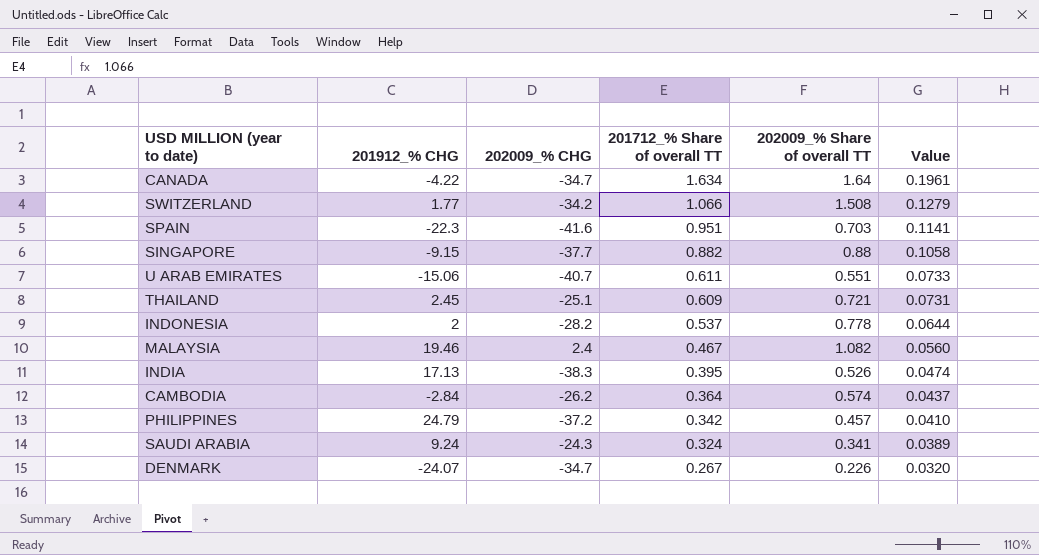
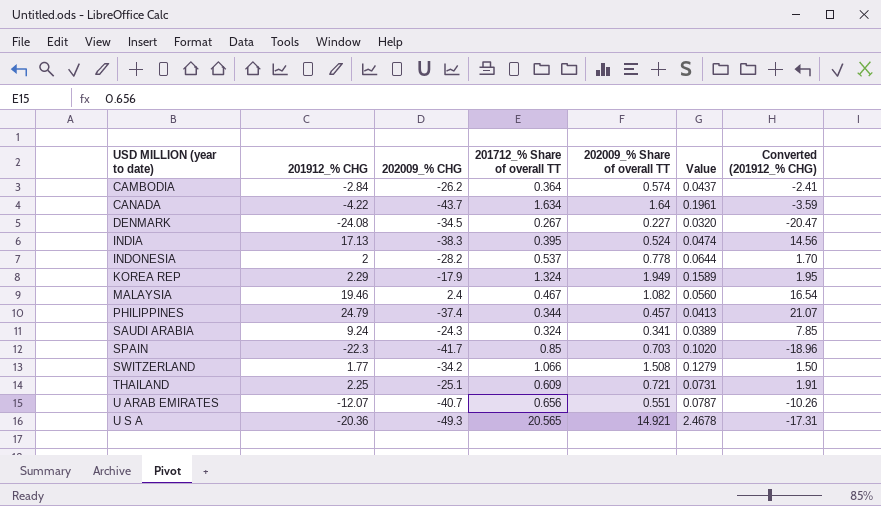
row order: 201712_% Share of overall TT descending -> USD MILLION (year to date) ascending
column Converted (201912_% CHG) | formula: none -> [201912_% CHG] * 0.85
row SINGAPORE: -9.15 | -37.7 | 0.882 | 0.88 | 0.1058 -> none
CANADA | 202009_% CHG: -34.7 -> -43.7
DENMARK | 201912_% CHG: -24.07 -> -24.08
DENMARK | 202009_% CHG: -34.7 -> -34.5
DENMARK | 202009_% Share of overall TT: 0.226 -> 0.227
INDIA | 202009_% Share of overall TT: 0.526 -> 0.524
row KOREA REP: none -> 2.29 | -17.9 | 1.324 | 1.949 | 0.1589 | 1.95
PHILIPPINES | 202009_% CHG: -37.2 -> -37.4
PHILIPPINES | 201712_% Share of overall TT: 0.342 -> 0.344
PHILIPPINES | Value: 0.0410 -> 0.0413
SPAIN | 202009_% CHG: -41.6 -> -41.7
SPAIN | 201712_% Share of overall TT: 0.951 -> 0.85
SPAIN | Value: 0.1141 -> 0.1020
THAILAND | 201912_% CHG: 2.45 -> 2.25
U ARAB EMIRATES | 201912_% CHG: -15.06 -> -12.07
U ARAB EMIRATES | 201712_% Share of overall TT: 0.611 -> 0.656
U ARAB EMIRATES | Value: 0.0733 -> 0.0787
row U S A: none -> -20.36 | -49.3 | 20.565 | 14.921 | 2.4678 | -17.31

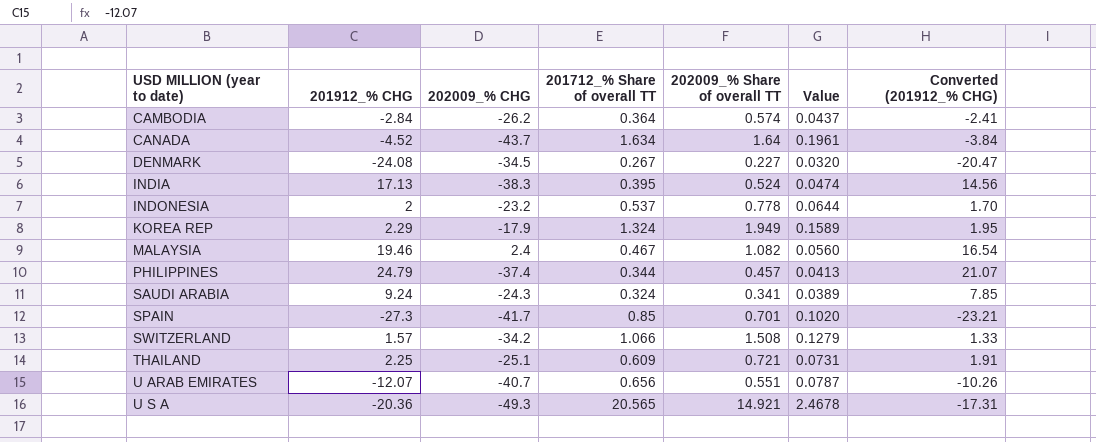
CANADA | 201912_% CHG: -4.22 -> -4.52
CANADA | Converted (201912_% CHG): -3.59 -> -3.84
INDONESIA | 202009_% CHG: -28.2 -> -23.2
SPAIN | 201912_% CHG: -22.3 -> -27.3
SPAIN | 202009_% Share of overall TT: 0.703 -> 0.701
SPAIN | Converted (201912_% CHG): -18.96 -> -23.21
SWITZERLAND | 201912_% CHG: 1.77 -> 1.57
SWITZERLAND | Converted (201912_% CHG): 1.50 -> 1.33

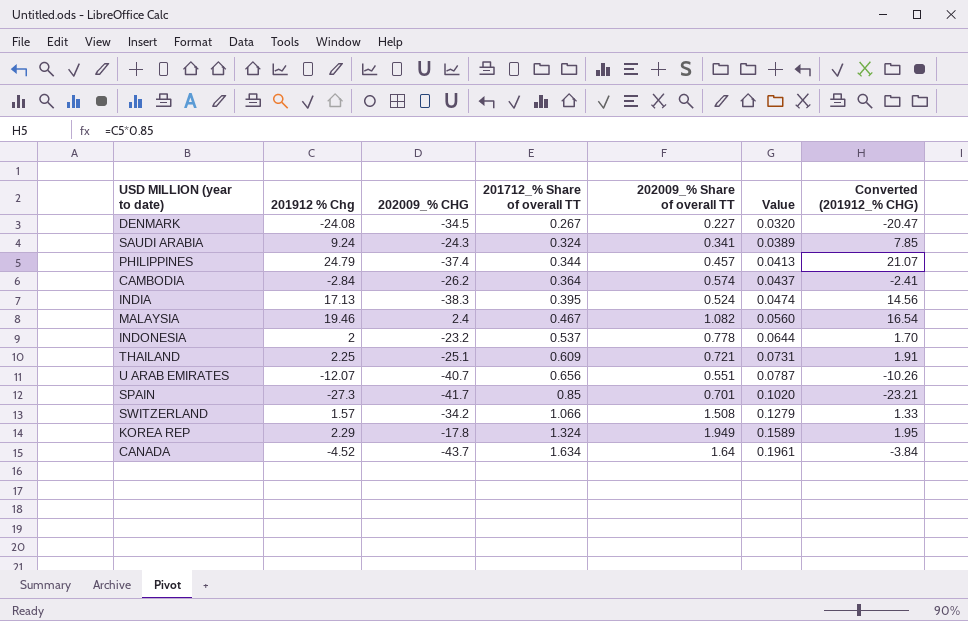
row order: USD MILLION (year to date) ascending -> 201712_% Share of overall TT ascending
column name: 201912_% CHG -> 201912 % Chg
row U S A: -20.36 | -49.3 | 20.565 | 14.921 | 2.4678 | -17.31 -> none
KOREA REP | 202009_% CHG: -17.9 -> -17.8

